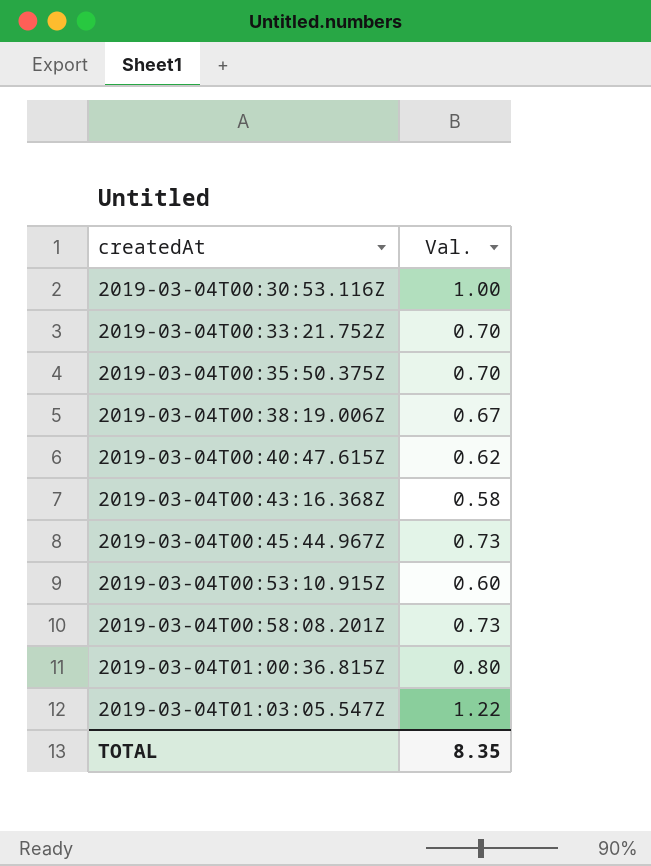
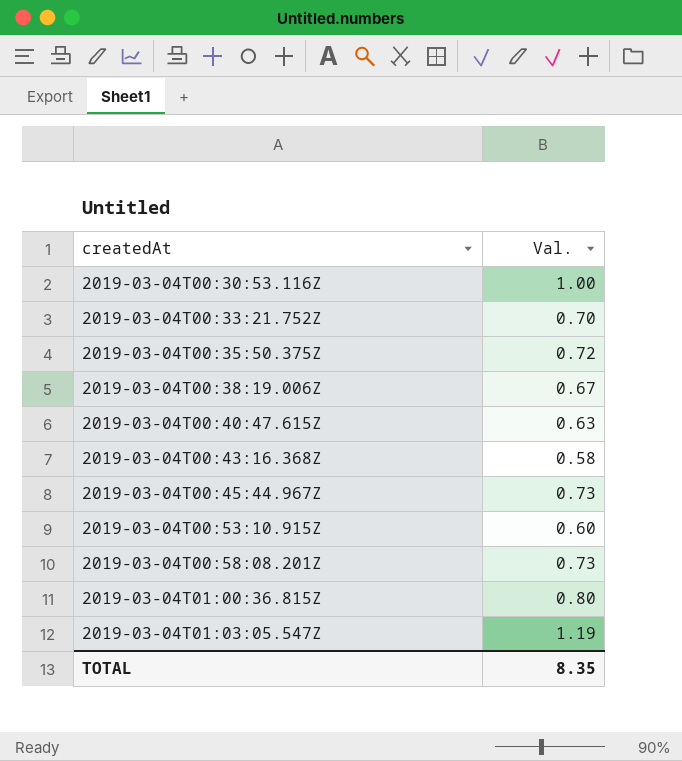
2019-03-04T00:35:50.375Z | Val.: 0.70 -> 0.72
2019-03-04T00:40:47.615Z | Val.: 0.62 -> 0.63
2019-03-04T01:03:05.547Z | Val.: 1.22 -> 1.19

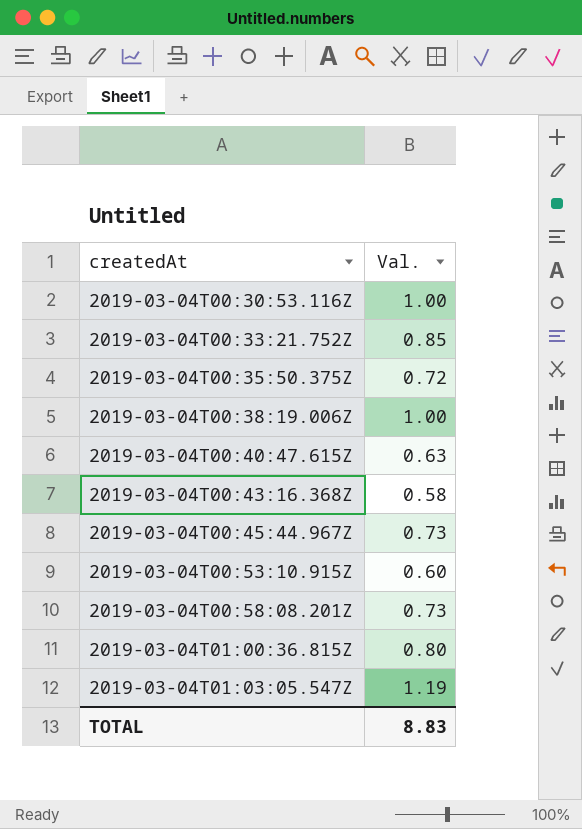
2019-03-04T00:33:21.752Z | Val.: 0.70 -> 0.85
2019-03-04T00:38:19.006Z | Val.: 0.67 -> 1.00
TOTAL | Val.: 8.35 -> 8.83

